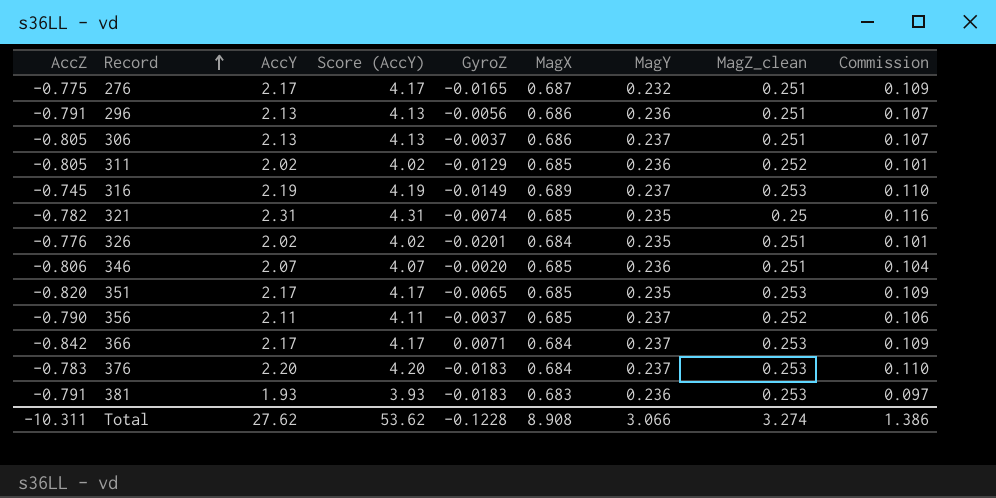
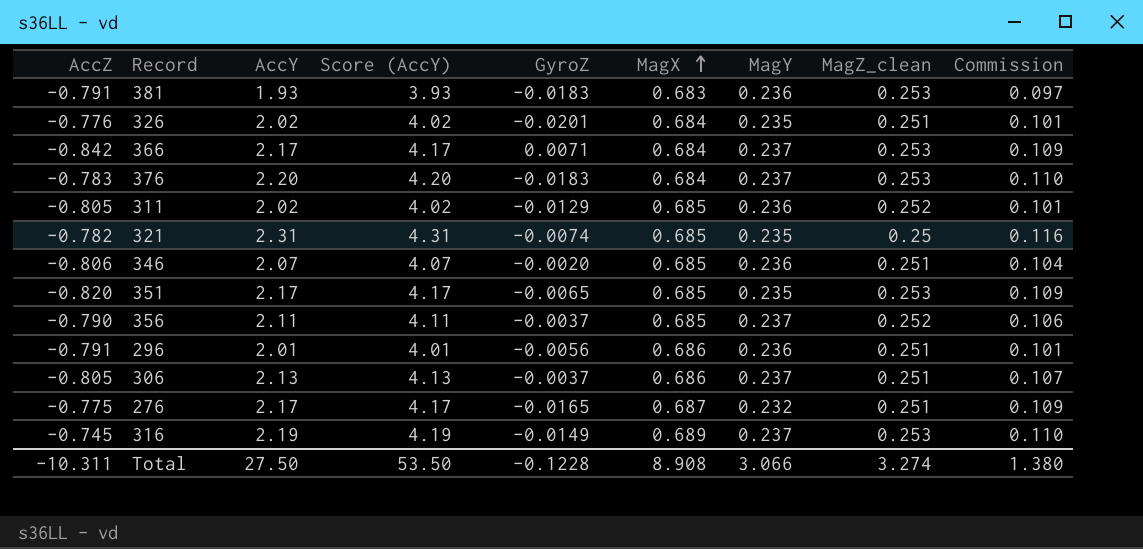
row order: Record ascending -> MagX ascending
296 | AccY: 2.13 -> 2.01
296 | Score (AccY): 4.13 -> 4.01
296 | Commission: 0.107 -> 0.101
Total | AccY: 27.62 -> 27.50
Total | Score (AccY): 53.62 -> 53.50
Total | Commission: 1.386 -> 1.380

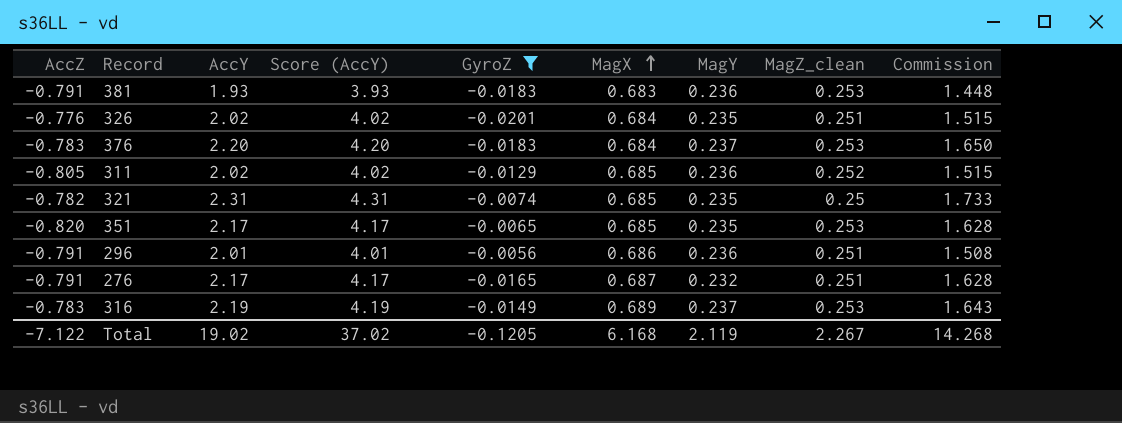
filter: none -> GyroZ <= -0.0056
column Commission | formula: [AccY] * 0.05 -> [AccY] * 0.75
276 | AccZ: -0.775 -> -0.791
316 | AccZ: -0.745 -> -0.783
Total | AccZ: -10.311 -> -7.122
Total | AccY: 27.50 -> 19.02
Total | Score (AccY): 53.50 -> 37.02
Total | GyroZ: -0.1228 -> -0.1205
Total | MagX: 8.908 -> 6.168
Total | MagY: 3.066 -> 2.119
Total | MagZ_clean: 3.274 -> 2.267
Total | Commission: 1.380 -> 14.268

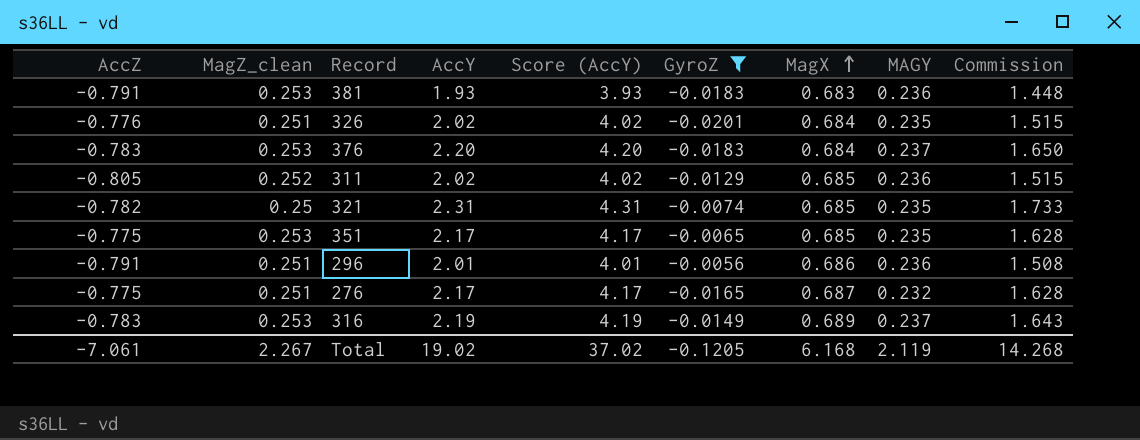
column MagZ_clean | position: 8 -> 2
column name: MagY -> MAGY
351 | AccZ: -0.820 -> -0.775
276 | AccZ: -0.791 -> -0.775
Total | AccZ: -7.122 -> -7.061

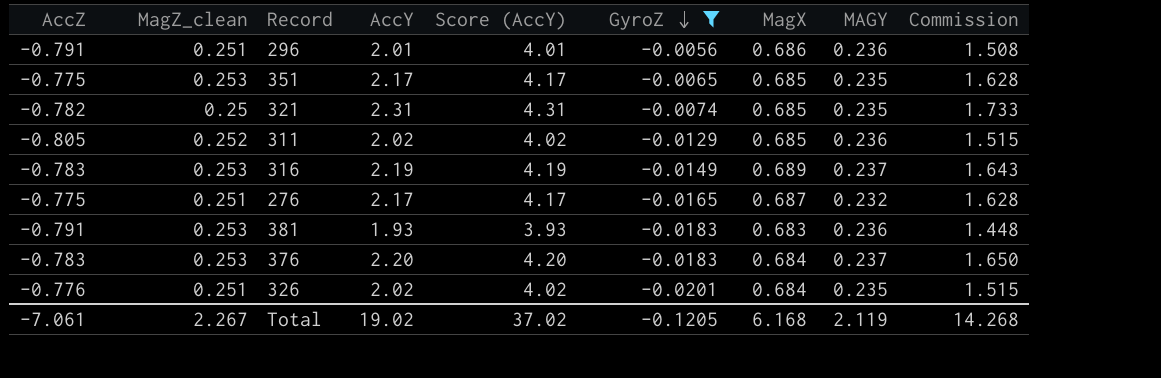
row order: MagX ascending -> GyroZ descending

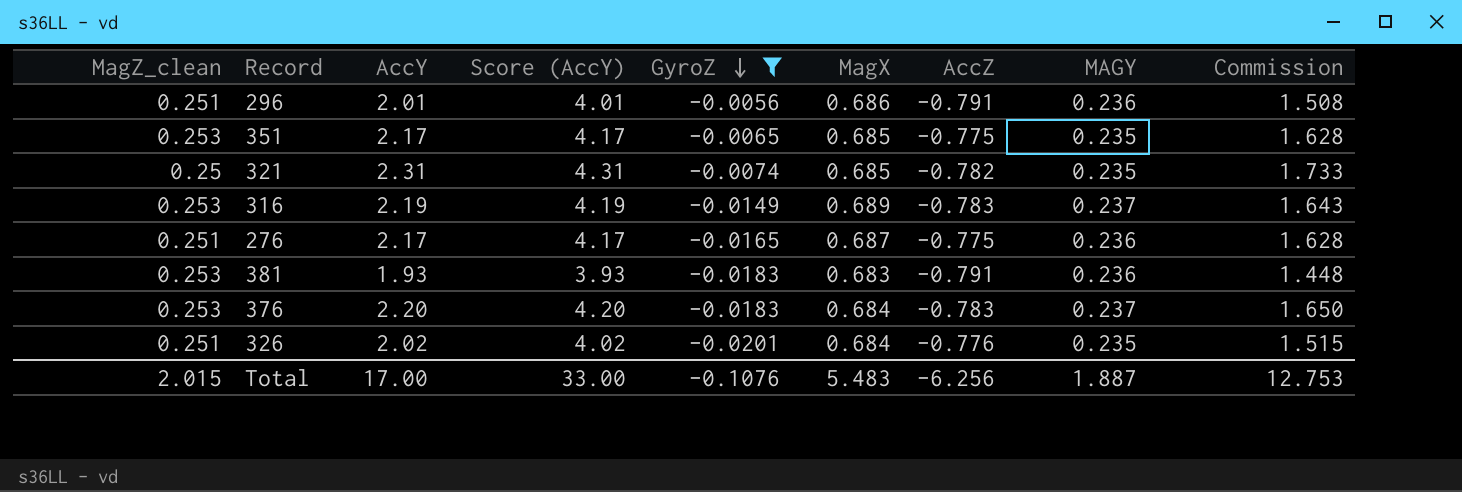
column AccZ | position: 1 -> 7
row 311: -0.805 | 0.252 | 2.02 | 4.02 | -0.0129 | 0.685 | 0.236 | 1.515 -> none
276 | MAGY: 0.232 -> 0.236
Total | MagZ_clean: 2.267 -> 2.015
Total | AccY: 19.02 -> 17.00
Total | Score (AccY): 37.02 -> 33.00
Total | GyroZ: -0.1205 -> -0.1076
Total | MagX: 6.168 -> 5.483
Total | AccZ: -7.061 -> -6.256
Total | MAGY: 2.119 -> 1.887
Total | Commission: 14.268 -> 12.753

